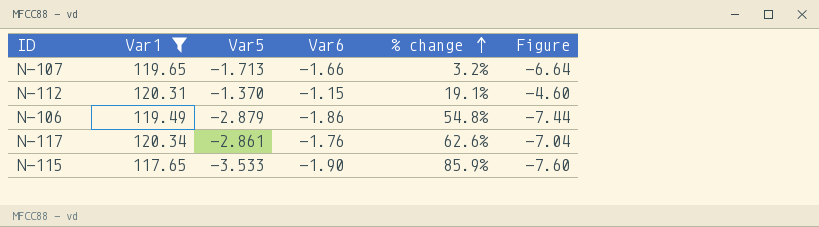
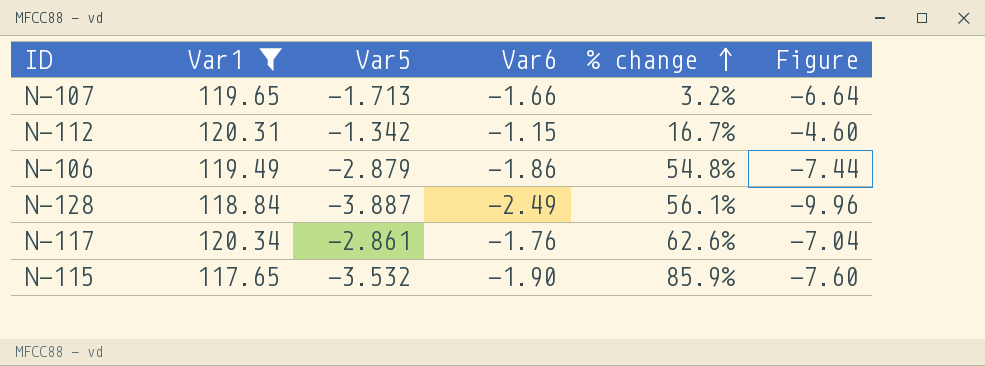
N-112 | Var5: -1.370 -> -1.342
N-112 | % change: 19.1% -> 16.7%
row N-128: none -> 118.84 | -3.887 | -2.49 | 56.1% | -9.96
N-115 | Var5: -3.533 -> -3.532

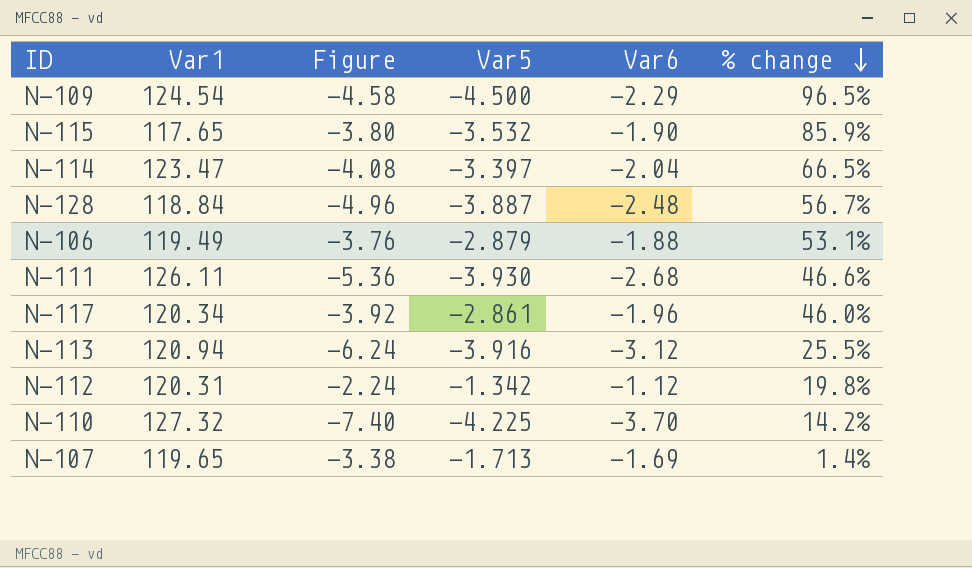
filter: Var1 <= 120.34 -> none
row order: % change ascending -> % change descending
column Figure | formula: [Var6] * 4 -> [Var6] * 2
column Figure | position: 6 -> 3
N-128 | Var6: -2.49 -> -2.48
N-128 | % change: 56.1% -> 56.7%
N-106 | Var6: -1.86 -> -1.88
N-106 | % change: 54.8% -> 53.1%
N-117 | Var6: -1.76 -> -1.96
N-117 | % change: 62.6% -> 46.0%
N-112 | Var6: -1.15 -> -1.12
N-112 | % change: 16.7% -> 19.8%
N-107 | Var6: -1.66 -> -1.69
N-107 | % change: 3.2% -> 1.4%

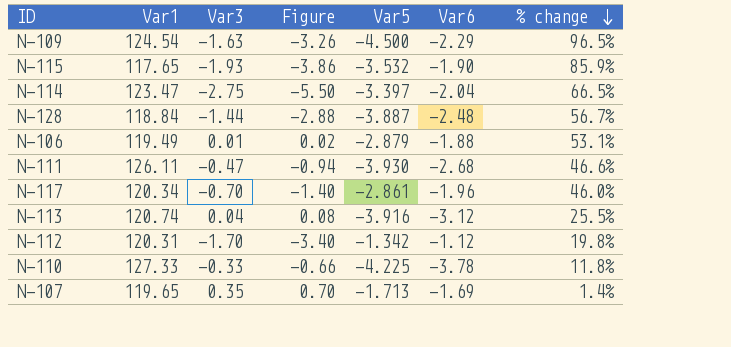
column Var3 | position: none -> 3
column Figure | formula: [Var6] * 2 -> [Var3] * 2
N-113 | Var1: 120.94 -> 120.74
N-110 | Var1: 127.32 -> 127.33
N-110 | Var6: -3.70 -> -3.78
N-110 | % change: 14.2% -> 11.8%

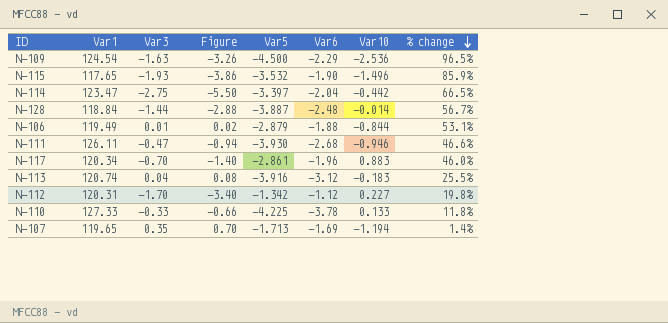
column Var10 | position: none -> 7

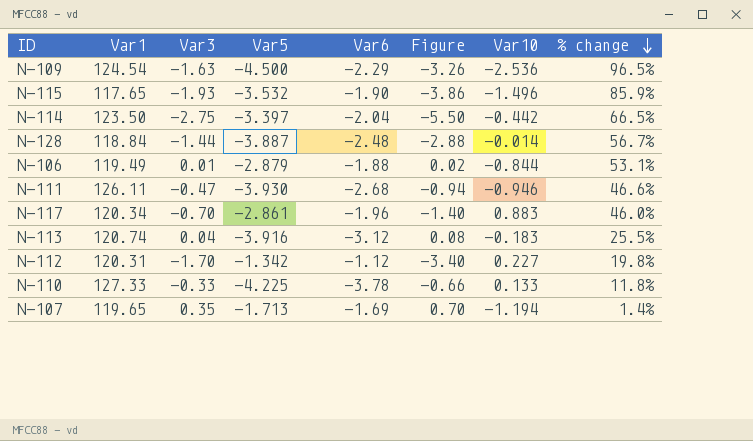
column Figure | position: 4 -> 6
N-114 | Var1: 123.47 -> 123.50

